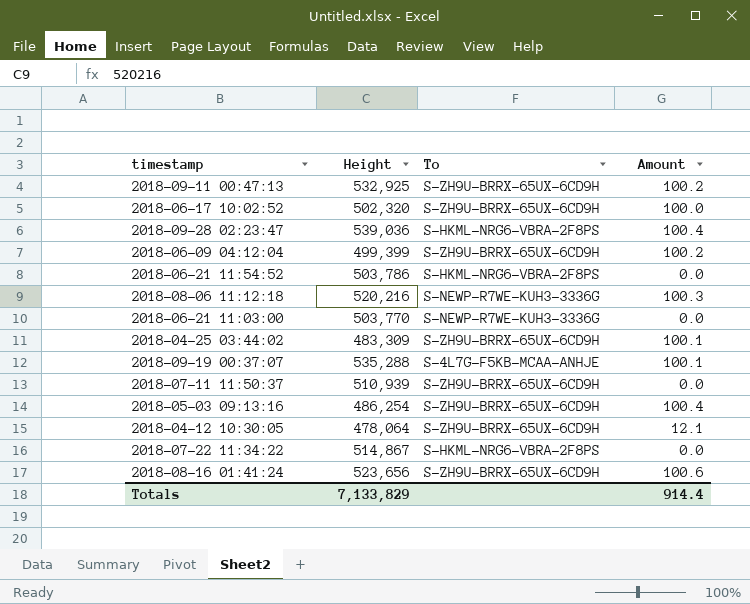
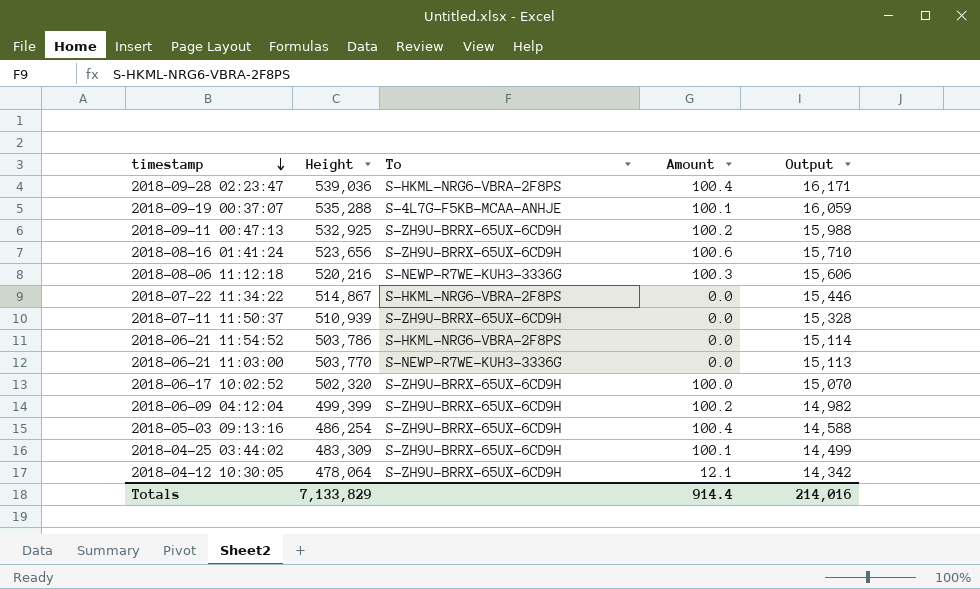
row order: none -> timestamp descending
column Output | formula: none -> [Height] * 0.03

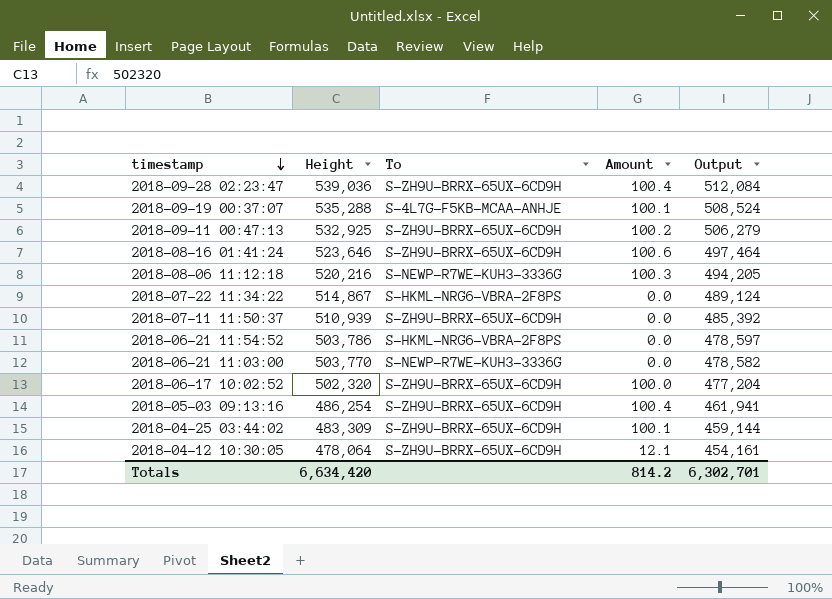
column Output | formula: [Height] * 0.03 -> [Height] * 0.95
row 2018-06-09 04:12:04: 499,399 | S-ZH9U-BRRX-65UX-6CD9H | 100.2 | 14,982 -> none
2018-09-28 02:23:47 | To: S-HKML-NRG6-VBRA-2F8PS -> S-ZH9U-BRRX-65UX-6CD9H
2018-08-16 01:41:24 | Height: 523,656 -> 523,646
Totals | Height: 7,133,829 -> 6,634,420
Totals | Amount: 914.4 -> 814.2
Totals | Output: 214,016 -> 6,302,701

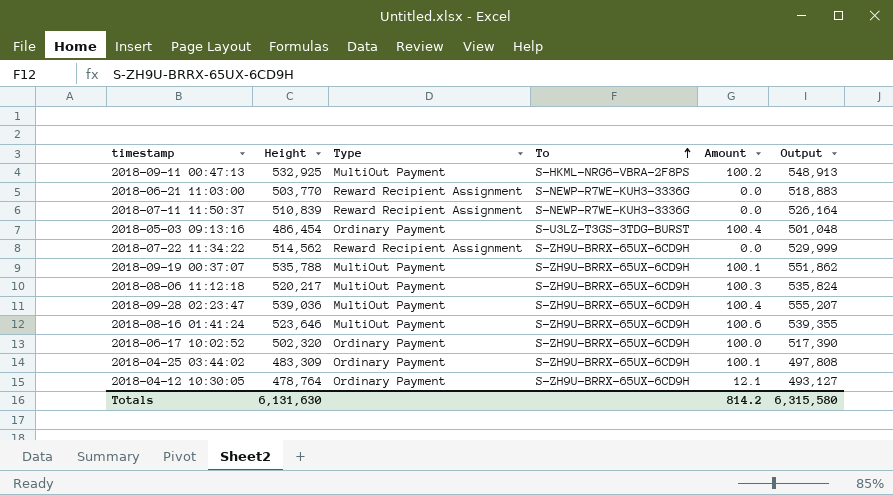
row order: timestamp descending -> To ascending
column Type | position: none -> 3
column Output | formula: [Height] * 0.95 -> [Height] * 1.03
row 2018-06-21 11:54:52: 503,786 | S-HKML-NRG6-VBRA-2F8PS | 0.0 | 478,597 -> none
2018-09-11 00:47:13 | To: S-ZH9U-BRRX-65UX-6CD9H -> S-HKML-NRG6-VBRA-2F8PS
2018-07-11 11:50:37 | Height: 510,939 -> 510,839
2018-07-11 11:50:37 | To: S-ZH9U-BRRX-65UX-6CD9H -> S-NEWP-R7WE-KUH3-3336G
2018-05-03 09:13:16 | Height: 486,254 -> 486,454
2018-05-03 09:13:16 | To: S-ZH9U-BRRX-65UX-6CD9H -> S-U3LZ-T3GS-3TDG-BURST
2018-07-22 11:34:22 | Height: 514,867 -> 514,562
2018-07-22 11:34:22 | To: S-HKML-NRG6-VBRA-2F8PS -> S-ZH9U-BRRX-65UX-6CD9H
2018-09-19 00:37:07 | Height: 535,288 -> 535,788
2018-09-19 00:37:07 | To: S-4L7G-F5KB-MCAA-ANHJE -> S-ZH9U-BRRX-65UX-6CD9H
2018-08-06 11:12:18 | Height: 520,216 -> 520,217
2018-08-06 11:12:18 | To: S-NEWP-R7WE-KUH3-3336G -> S-ZH9U-BRRX-65UX-6CD9H
2018-04-12 10:30:05 | Height: 478,064 -> 478,764
Totals | Height: 6,634,420 -> 6,131,630
Totals | Output: 6,302,701 -> 6,315,580

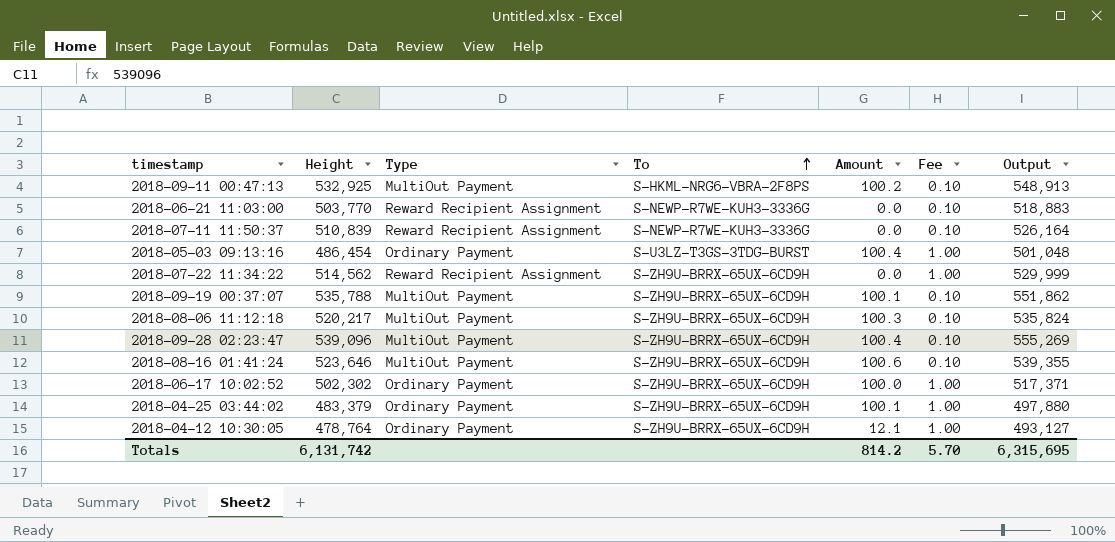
column Fee | position: none -> 6
2018-09-28 02:23:47 | Height: 539,036 -> 539,096
2018-09-28 02:23:47 | Output: 555,207 -> 555,269
2018-06-17 10:02:52 | Height: 502,320 -> 502,302
2018-06-17 10:02:52 | Output: 517,390 -> 517,371
2018-04-25 03:44:02 | Height: 483,309 -> 483,379
2018-04-25 03:44:02 | Output: 497,808 -> 497,880
Totals | Height: 6,131,630 -> 6,131,742
Totals | Output: 6,315,580 -> 6,315,695

